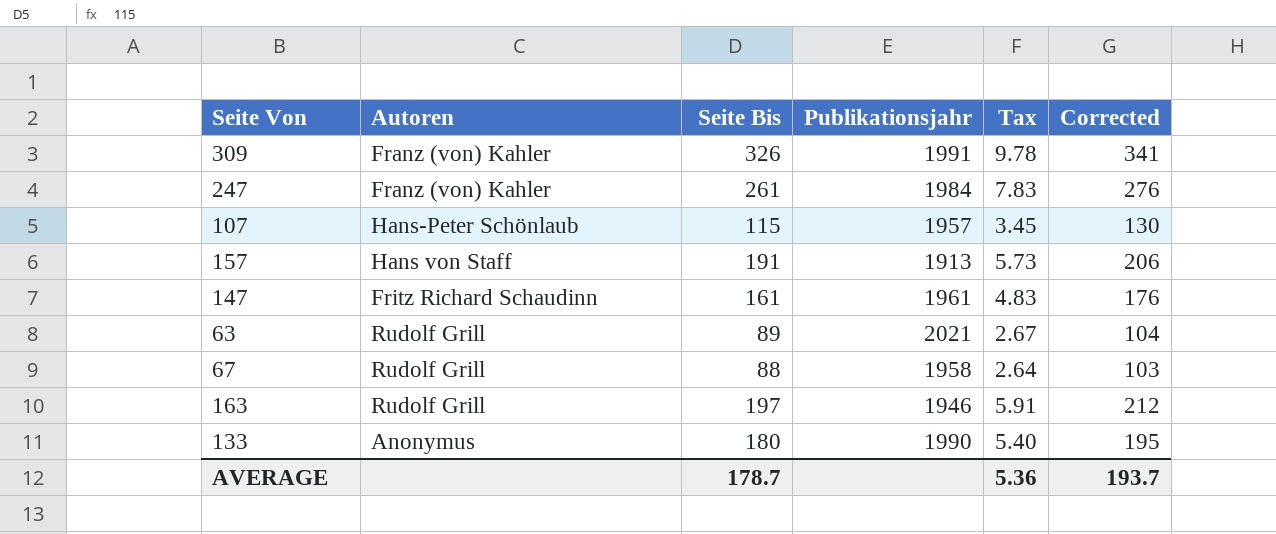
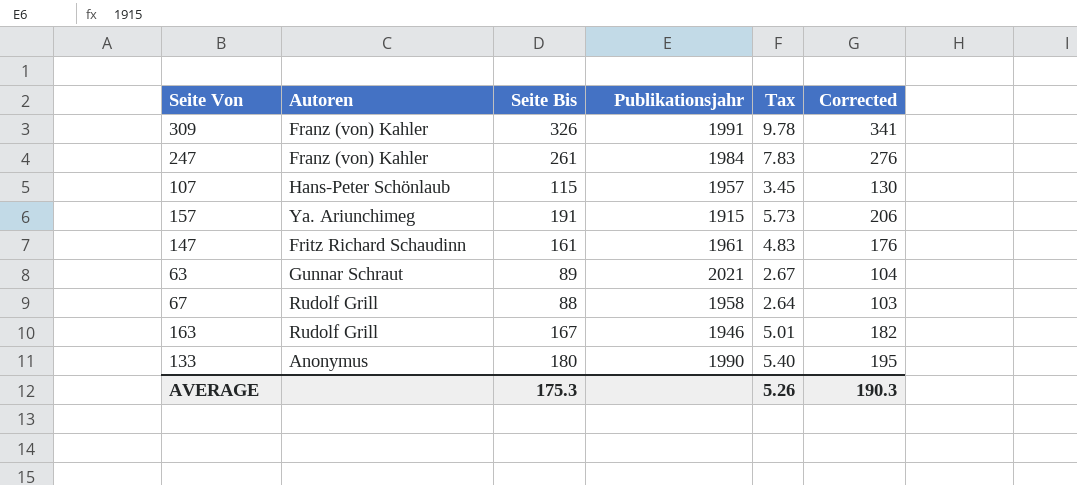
157 | Autoren: Hans von Staff -> Ya. Ariunchimeg
157 | Publikationsjahr: 1913 -> 1915
63 | Autoren: Rudolf Grill -> Gunnar Schraut
163 | Seite Bis: 197 -> 167
163 | Tax: 5.91 -> 5.01
163 | Corrected: 212 -> 182
AVERAGE | Seite Bis: 178.7 -> 175.3
AVERAGE | Tax: 5.36 -> 5.26
AVERAGE | Corrected: 193.7 -> 190.3

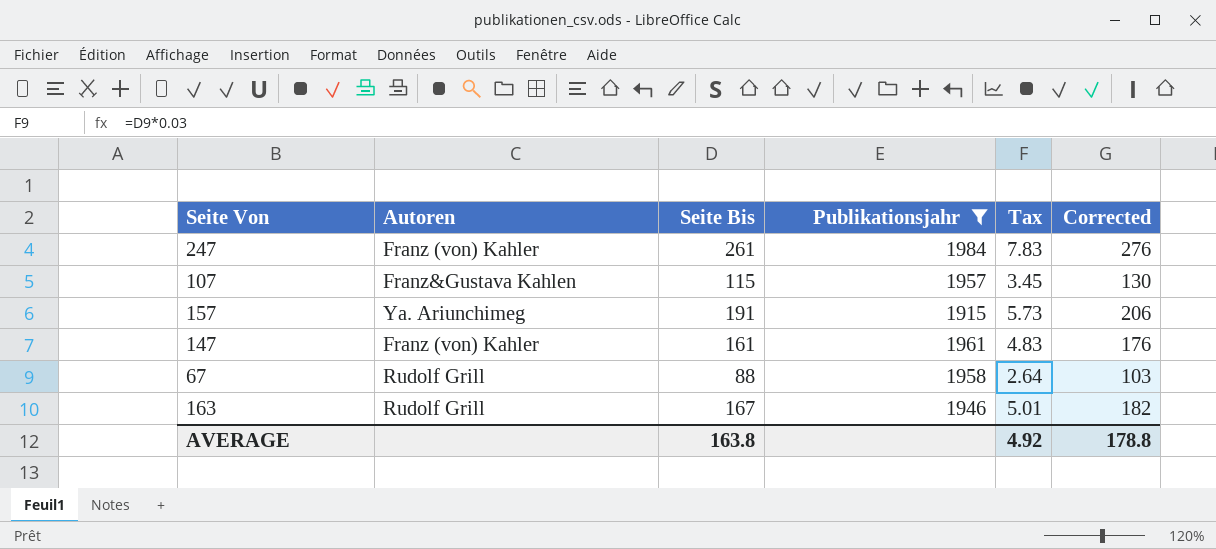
filter: none -> Publikationsjahr <= 1984
107 | Autoren: Hans-Peter Schönlaub -> Franz&Gustava Kahlen
147 | Autoren: Fritz Richard Schaudinn -> Franz (von) Kahler
AVERAGE | Seite Bis: 175.3 -> 163.8
AVERAGE | Tax: 5.26 -> 4.92
AVERAGE | Corrected: 190.3 -> 178.8

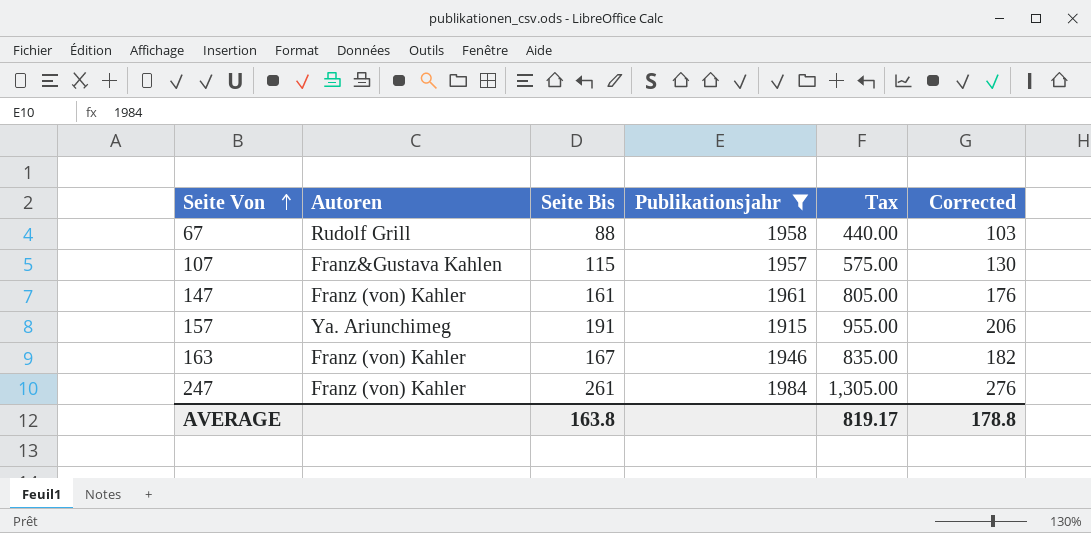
row order: none -> Seite Von ascending
column Tax | formula: [Seite Bis] * 0.03 -> [Seite Bis] * 5
163 | Autoren: Rudolf Grill -> Franz (von) Kahler
AVERAGE | Tax: 4.92 -> 819.17

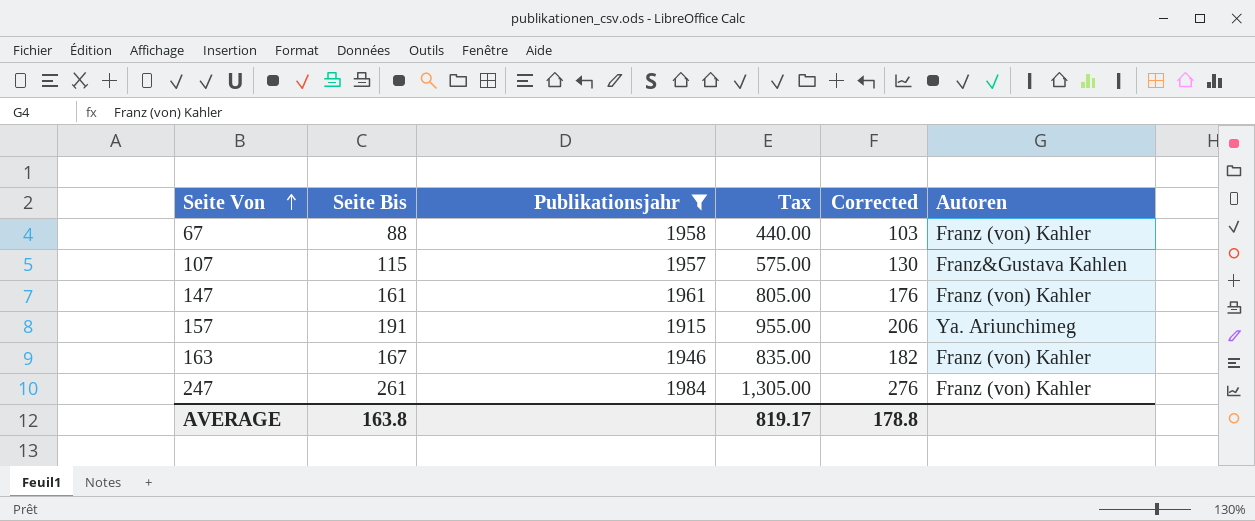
column Autoren | position: 2 -> 6
67 | Autoren: Rudolf Grill -> Franz (von) Kahler

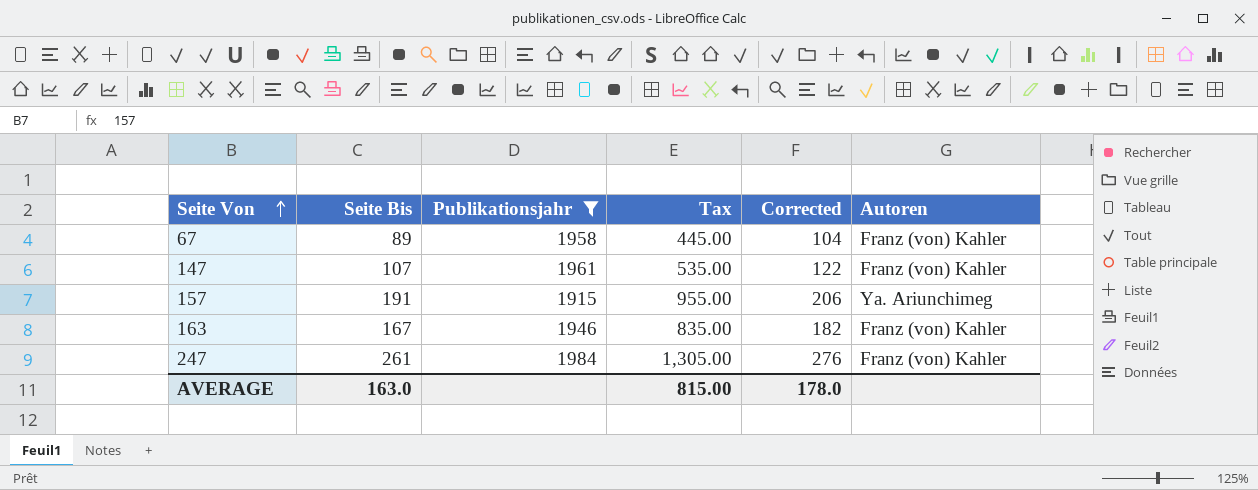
row 107: 115 | 1957 | 575.00 | 130 | Franz&Gustava Kahlen -> none
67 | Seite Bis: 88 -> 89
67 | Tax: 440.00 -> 445.00
67 | Corrected: 103 -> 104
147 | Seite Bis: 161 -> 107
147 | Tax: 805.00 -> 535.00
147 | Corrected: 176 -> 122
AVERAGE | Seite Bis: 163.8 -> 163.0
AVERAGE | Tax: 819.17 -> 815.00
AVERAGE | Corrected: 178.8 -> 178.0

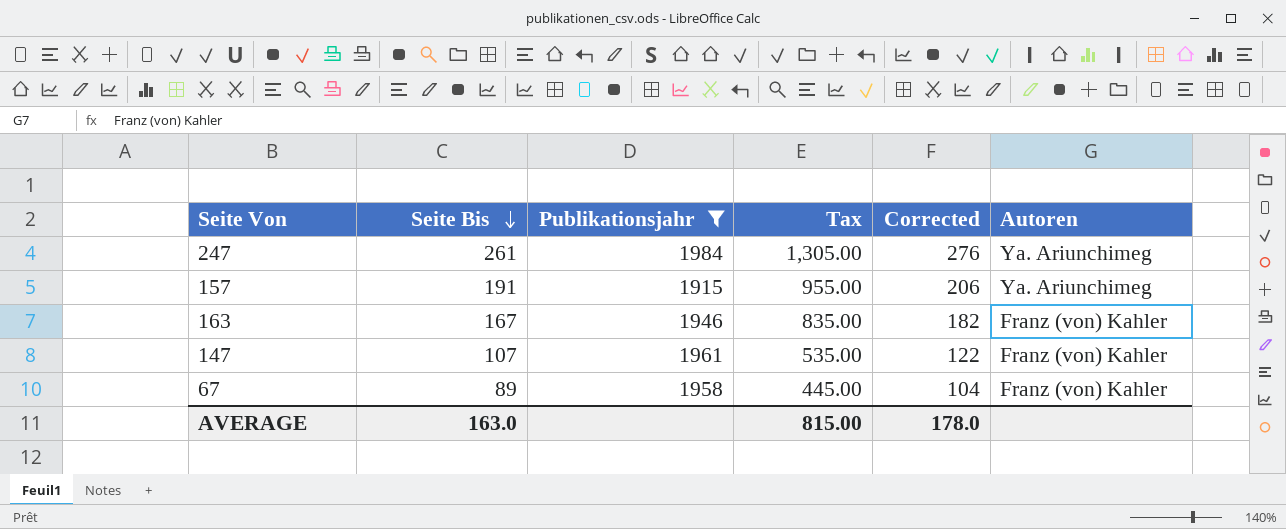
row order: Seite Von ascending -> Seite Bis descending
247 | Autoren: Franz (von) Kahler -> Ya. Ariunchimeg

